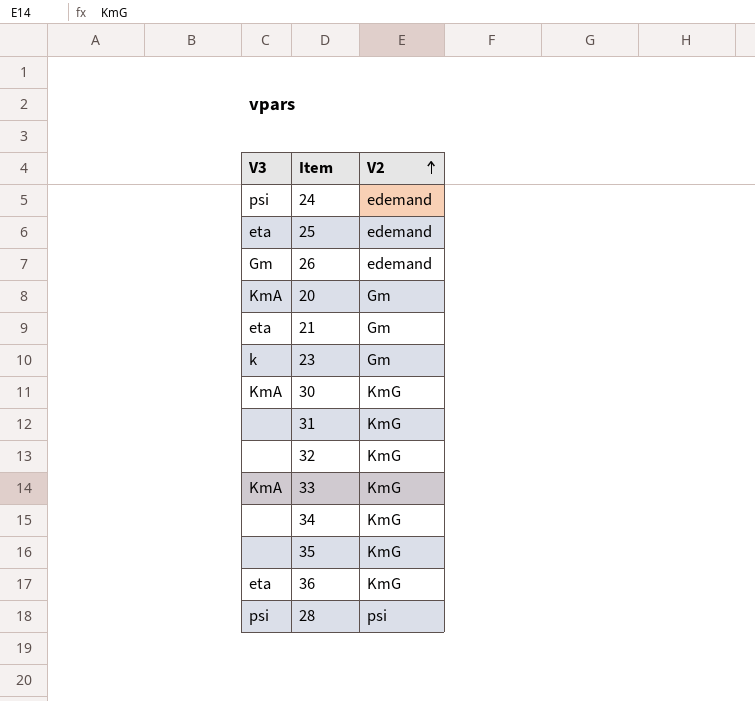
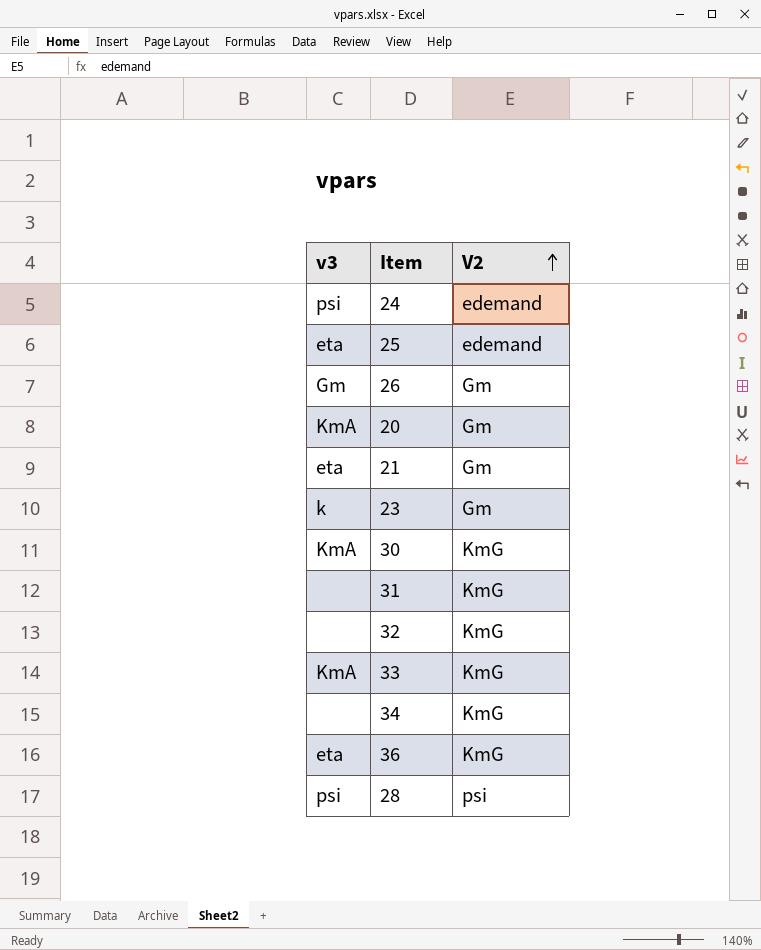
column name: V3 -> v3
row 35: none | KmG -> none
26 | V2: edemand -> Gm

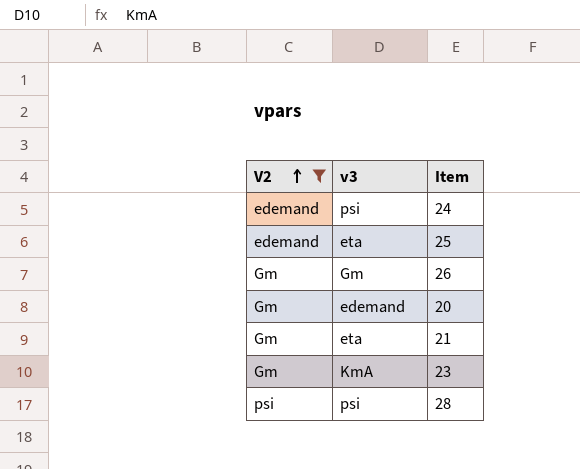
filter: none -> V2 != KmG
column V2 | position: 3 -> 1
20 | v3: KmA -> edemand
23 | v3: k -> KmA

